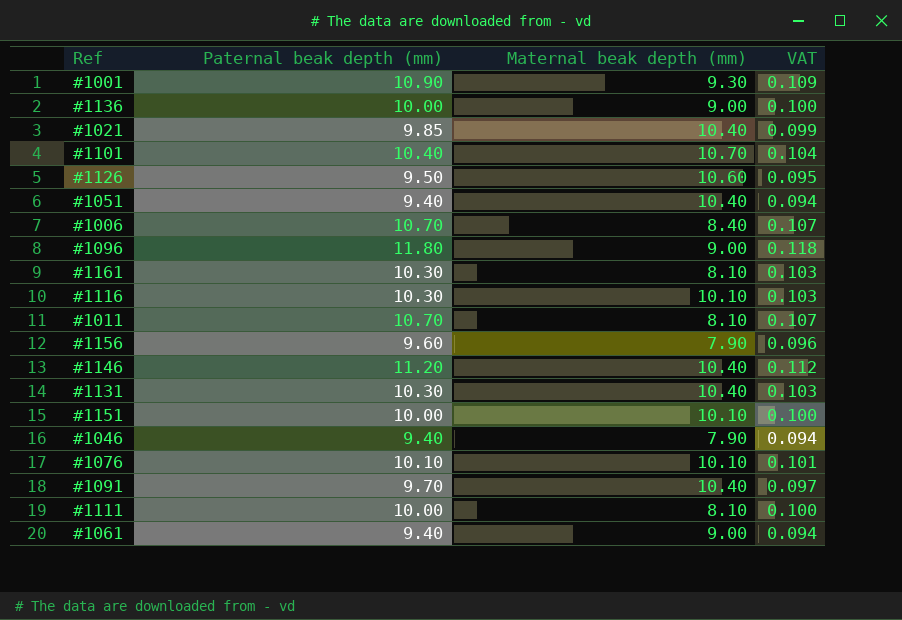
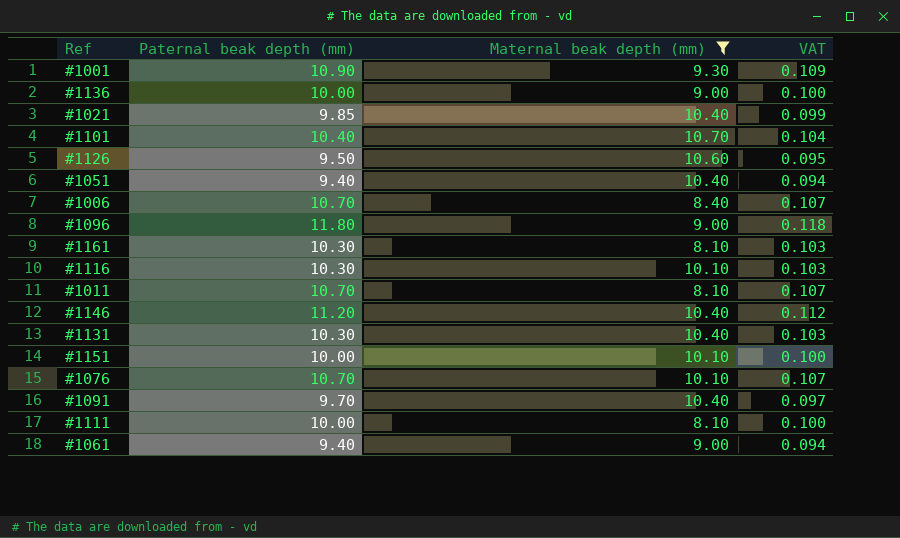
filter: none -> Maternal beak depth (mm) != 7.90
#1076 | Paternal beak depth (mm): 10.10 -> 10.70
#1076 | VAT: 0.101 -> 0.107

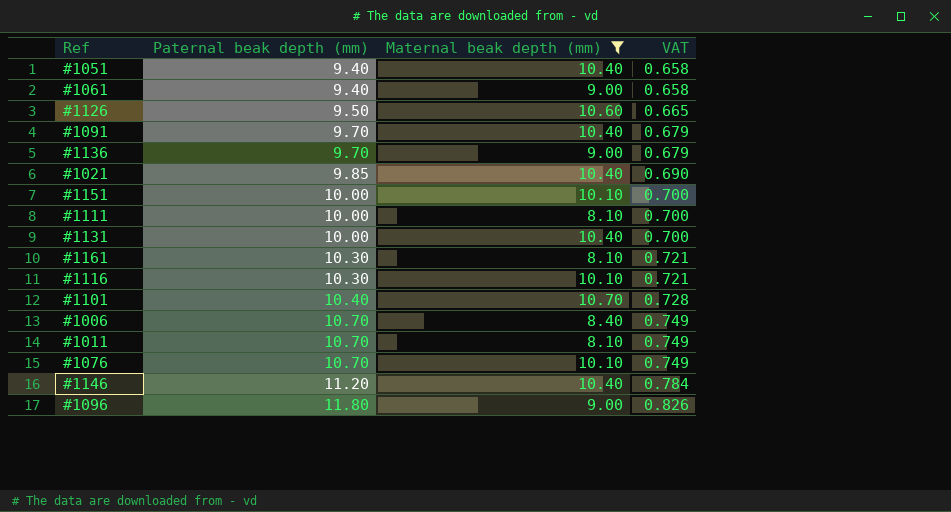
row order: none -> Paternal beak depth (mm) ascending
column VAT | formula: [Paternal beak depth (mm)] * 0.01 -> [Paternal beak depth (mm)] * 0.07
row #1001: 10.90 | 9.30 | 0.109 -> none
#1136 | Paternal beak depth (mm): 10.00 -> 9.70
#1131 | Paternal beak depth (mm): 10.30 -> 10.00

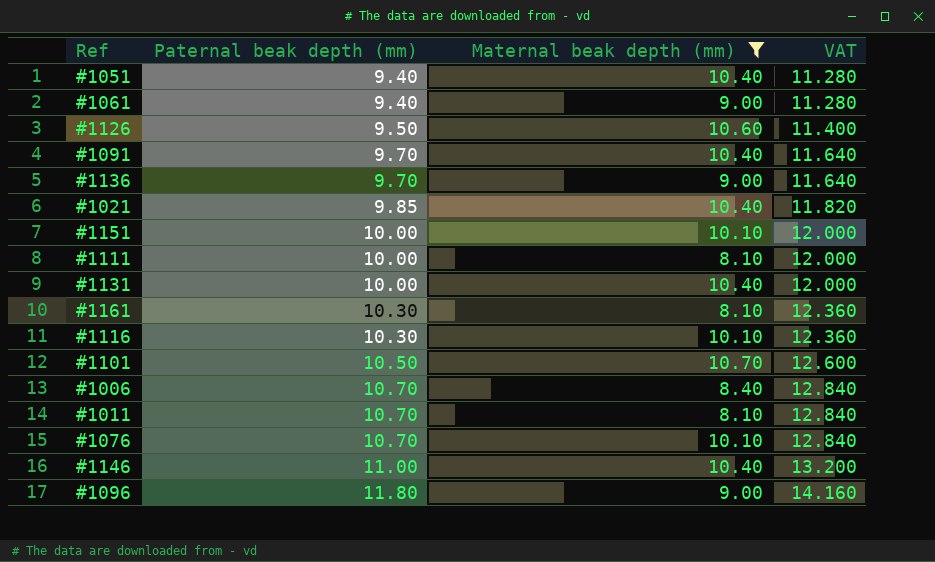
column VAT | formula: [Paternal beak depth (mm)] * 0.07 -> [Paternal beak depth (mm)] * 1.2
#1101 | Paternal beak depth (mm): 10.40 -> 10.50
#1146 | Paternal beak depth (mm): 11.20 -> 11.00

